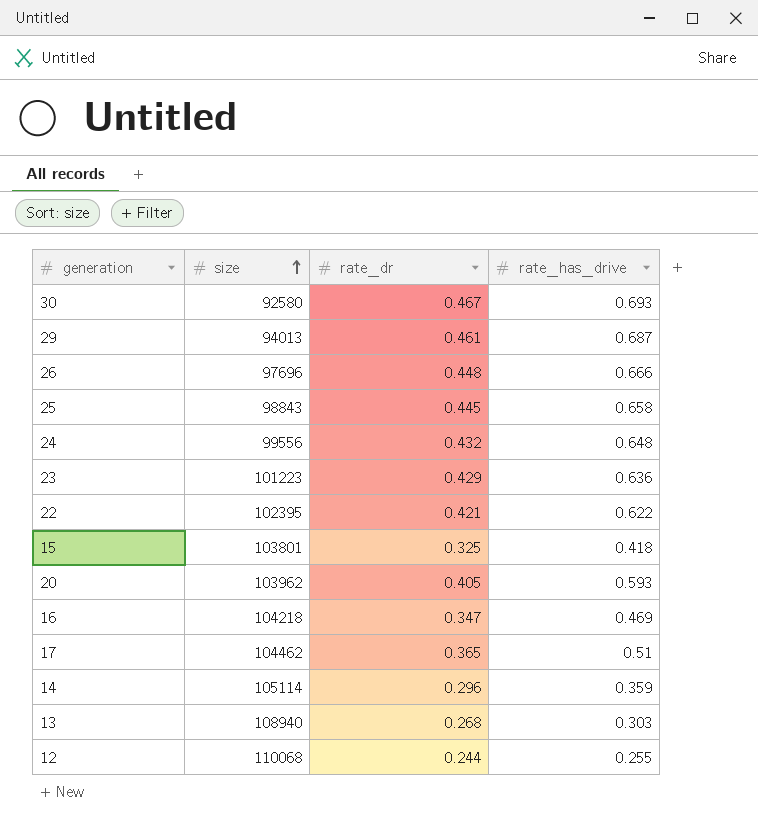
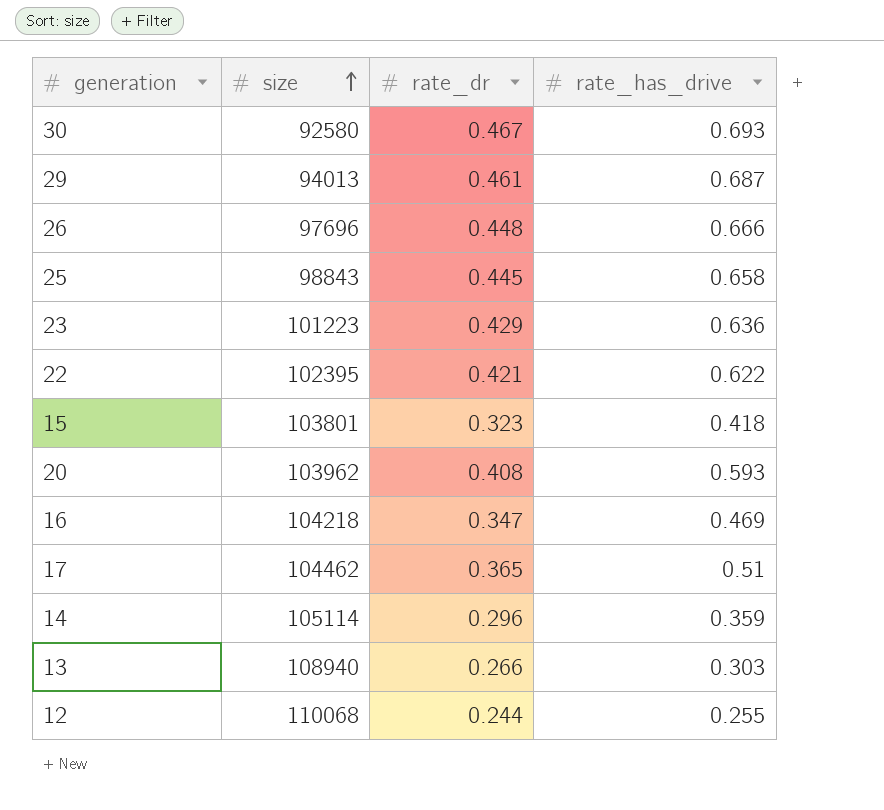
row 24: 99556 | 0.432 | 0.648 -> none
15 | rate_dr: 0.325 -> 0.323
20 | rate_dr: 0.405 -> 0.408
13 | rate_dr: 0.268 -> 0.266

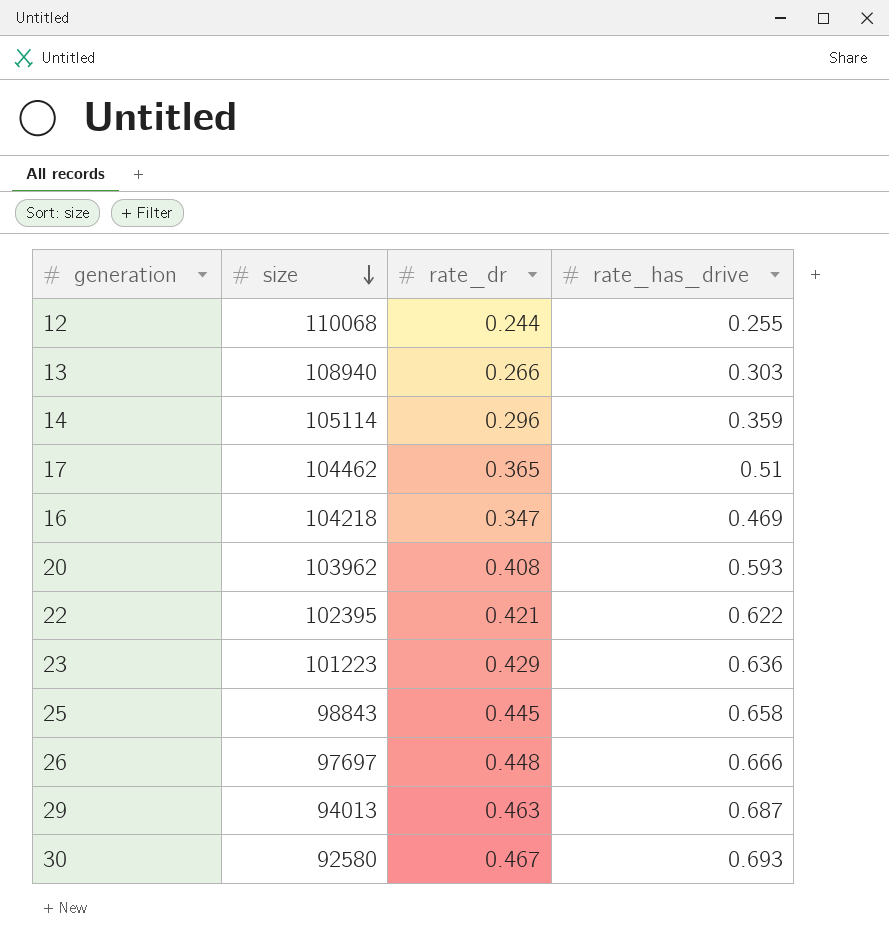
row order: size ascending -> size descending
row 15: 103801 | 0.323 | 0.418 -> none
26 | size: 97696 -> 97697
29 | rate_dr: 0.461 -> 0.463

